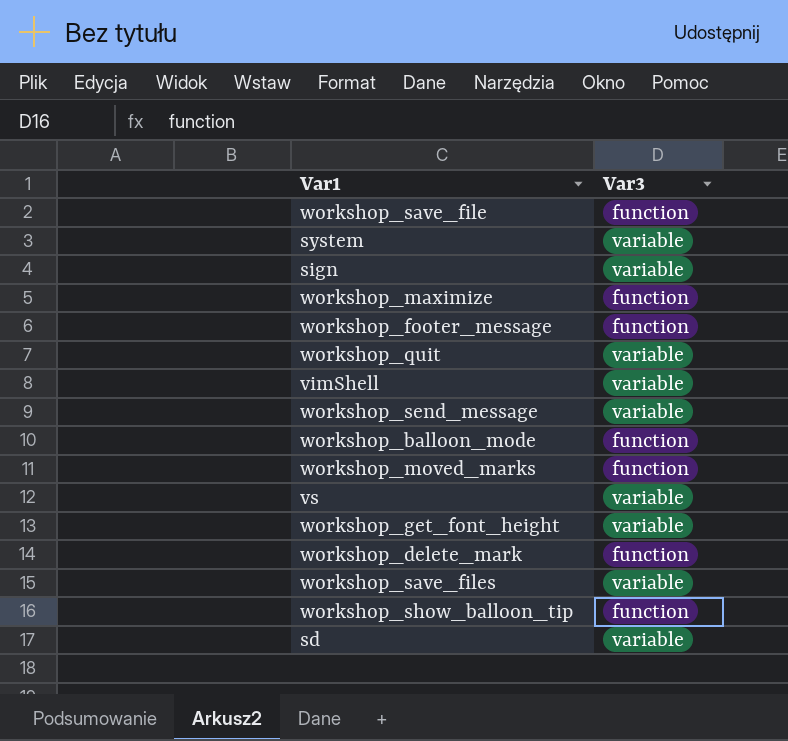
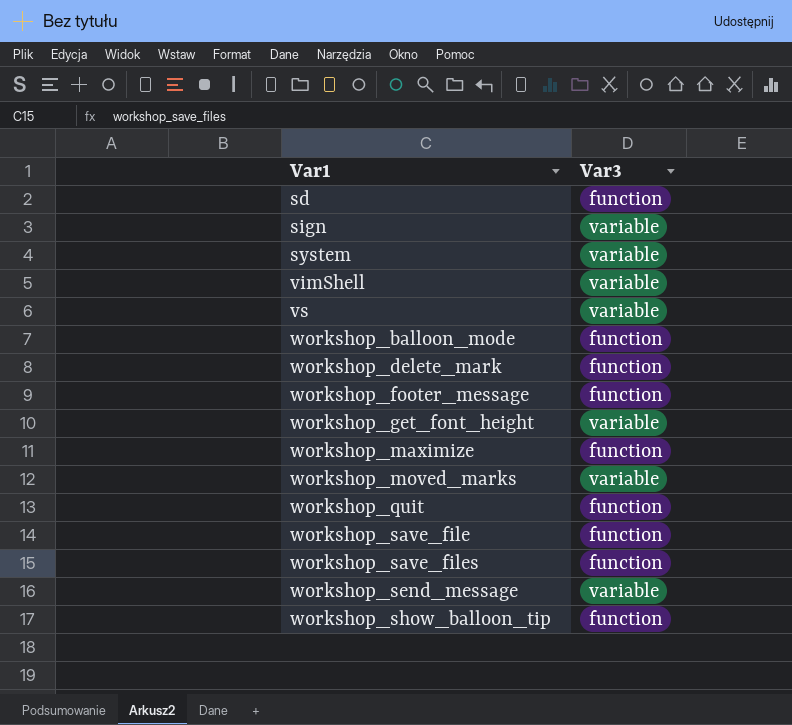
row order: none -> Var1 ascending
sd | Var3: variable -> function
workshop_moved_marks | Var3: function -> variable
workshop_quit | Var3: variable -> function
workshop_save_files | Var3: variable -> function

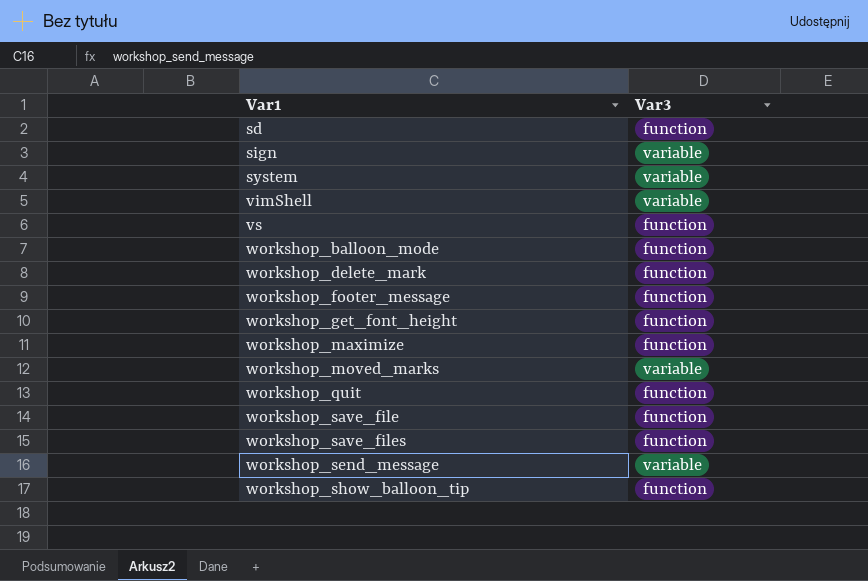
vs | Var3: variable -> function
workshop_get_font_height | Var3: variable -> function

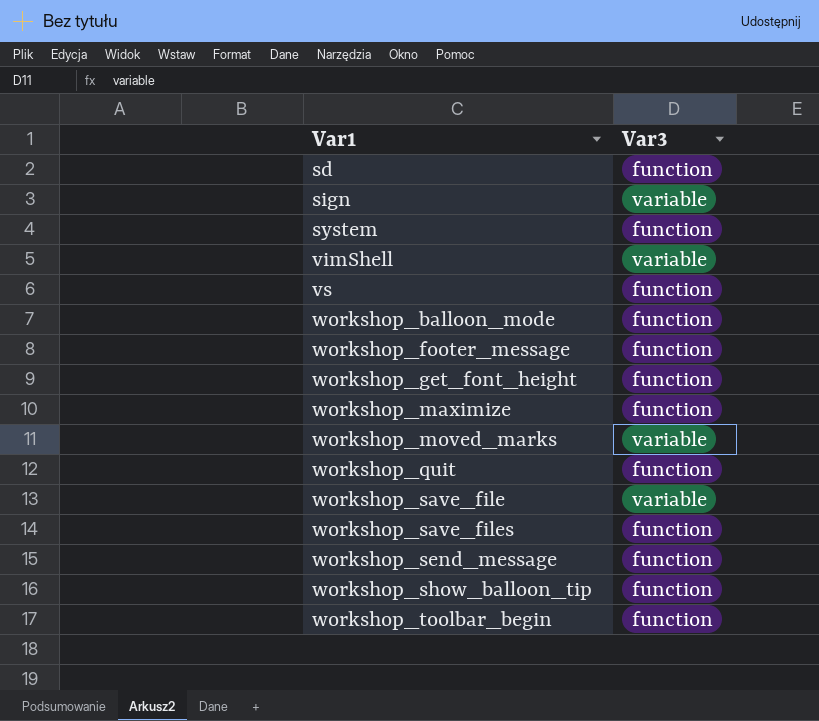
row workshop_delete_mark: function -> none
system | Var3: variable -> function
workshop_save_file | Var3: function -> variable
workshop_send_message | Var3: variable -> function
row workshop_toolbar_begin: none -> function

